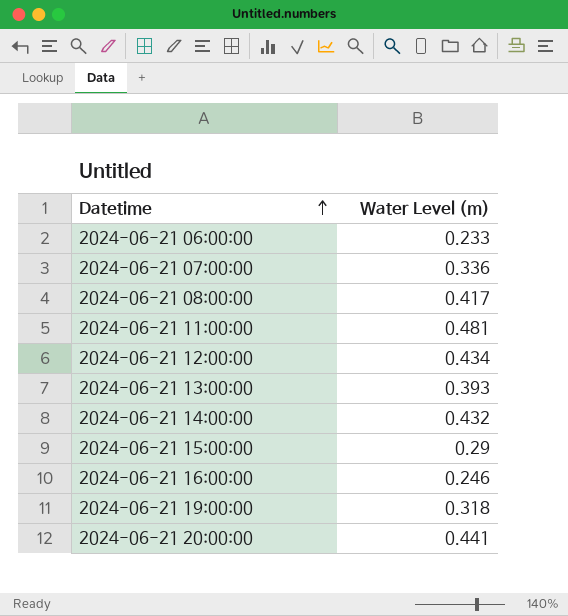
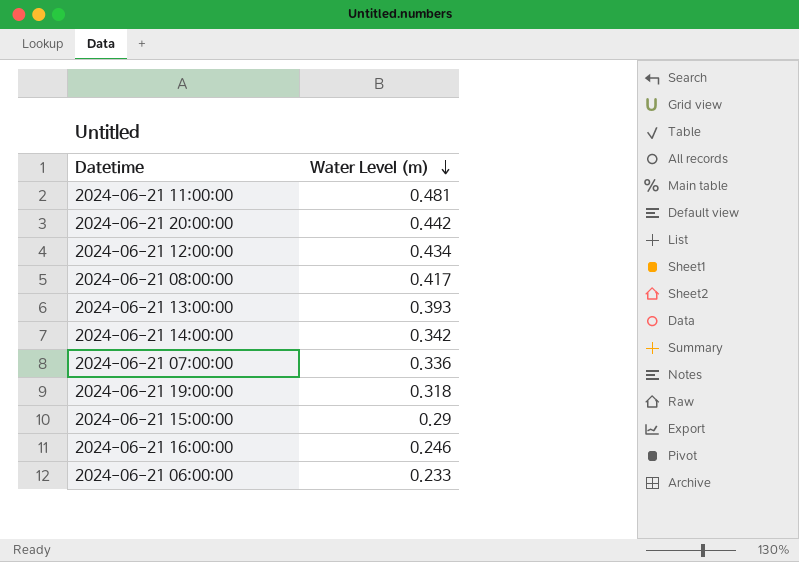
row order: Datetime ascending -> Water Level (m) descending
2024-06-21 20:00:00 | Water Level (m): 0.441 -> 0.442
2024-06-21 14:00:00 | Water Level (m): 0.432 -> 0.342

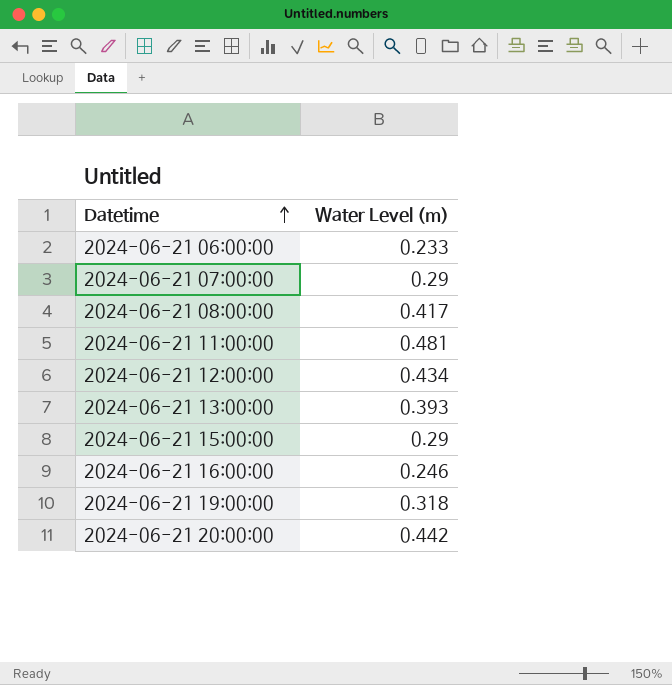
row order: Water Level (m) descending -> Datetime ascending
row 2024-06-21 14:00:00: 0.342 -> none
2024-06-21 07:00:00 | Water Level (m): 0.336 -> 0.29

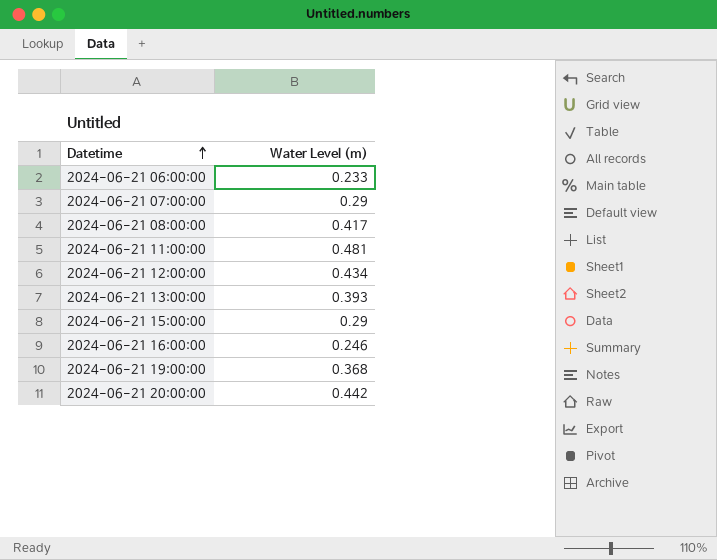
2024-06-21 19:00:00 | Water Level (m): 0.318 -> 0.368

